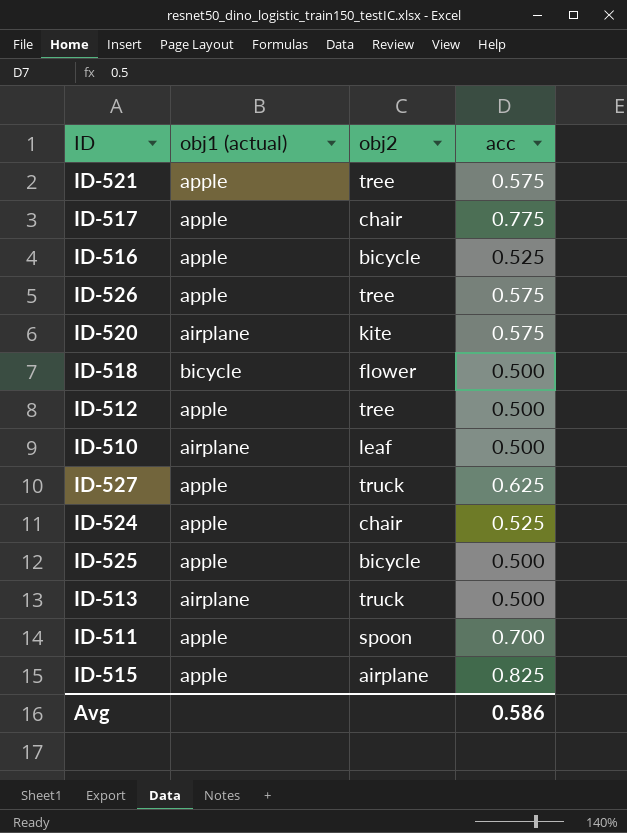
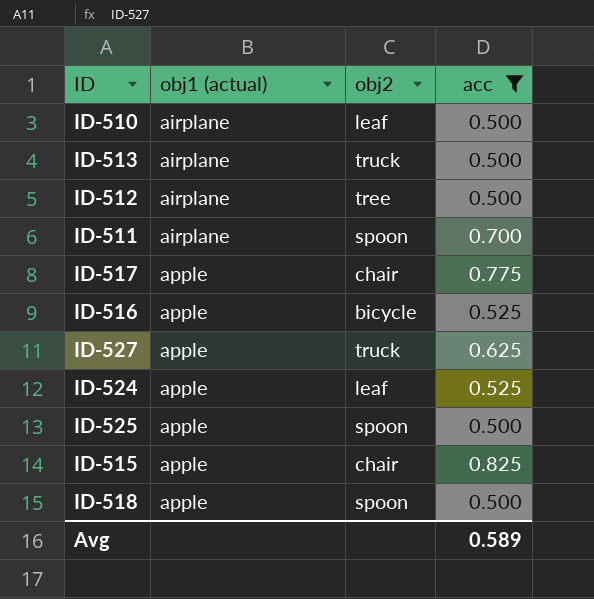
filter: none -> acc != 0.575
row order: none -> obj1 (actual) ascending
ID-512 | obj1 (actual): apple -> airplane
ID-511 | obj1 (actual): apple -> airplane
ID-524 | obj2: chair -> leaf
ID-525 | obj2: bicycle -> spoon
ID-515 | obj2: airplane -> chair
ID-518 | obj1 (actual): bicycle -> apple
ID-518 | obj2: flower -> spoon
Avg | acc: 0.586 -> 0.589

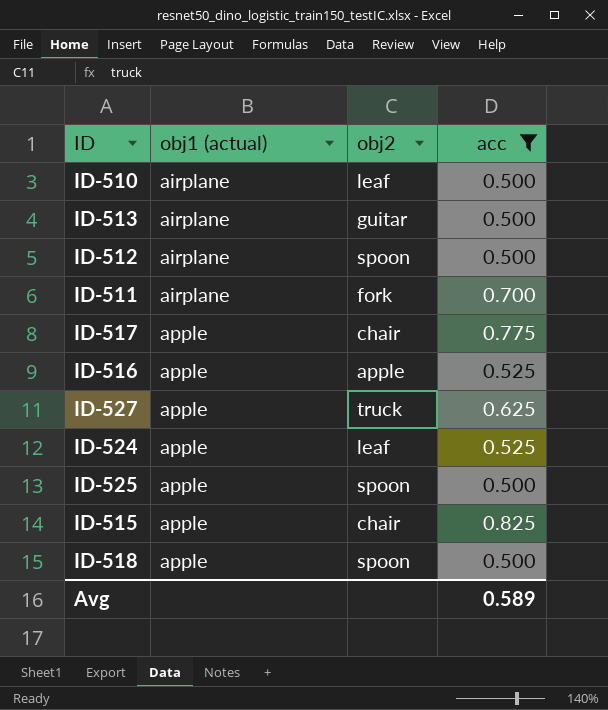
ID-513 | obj2: truck -> guitar
ID-512 | obj2: tree -> spoon
ID-511 | obj2: spoon -> fork
ID-516 | obj2: bicycle -> apple

